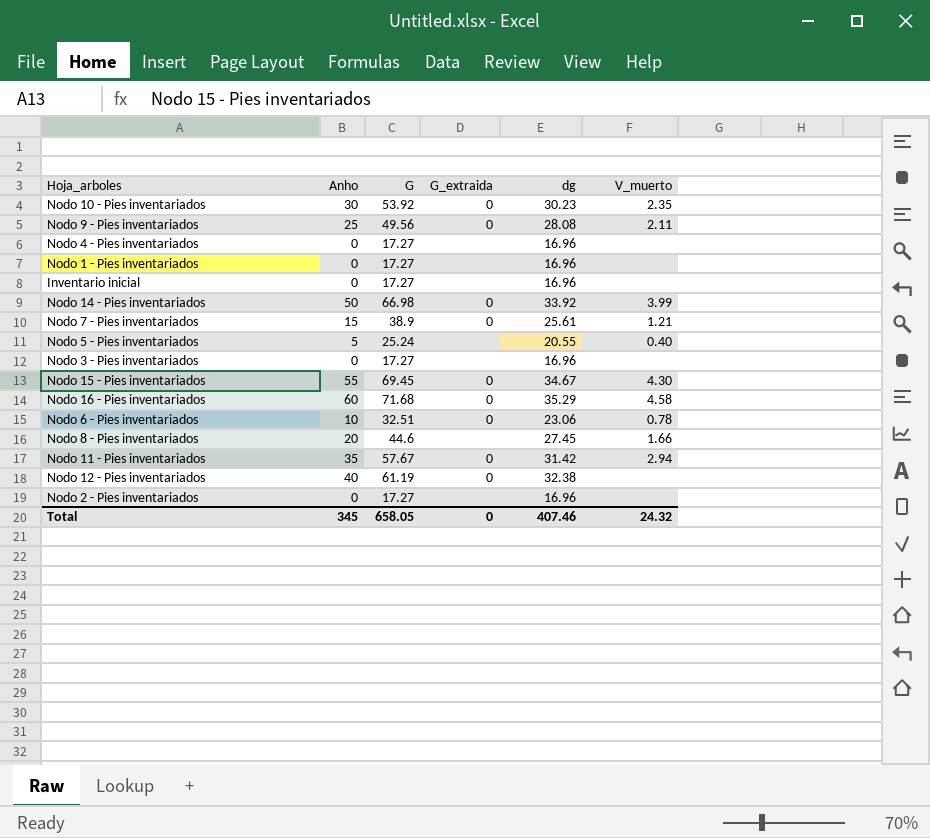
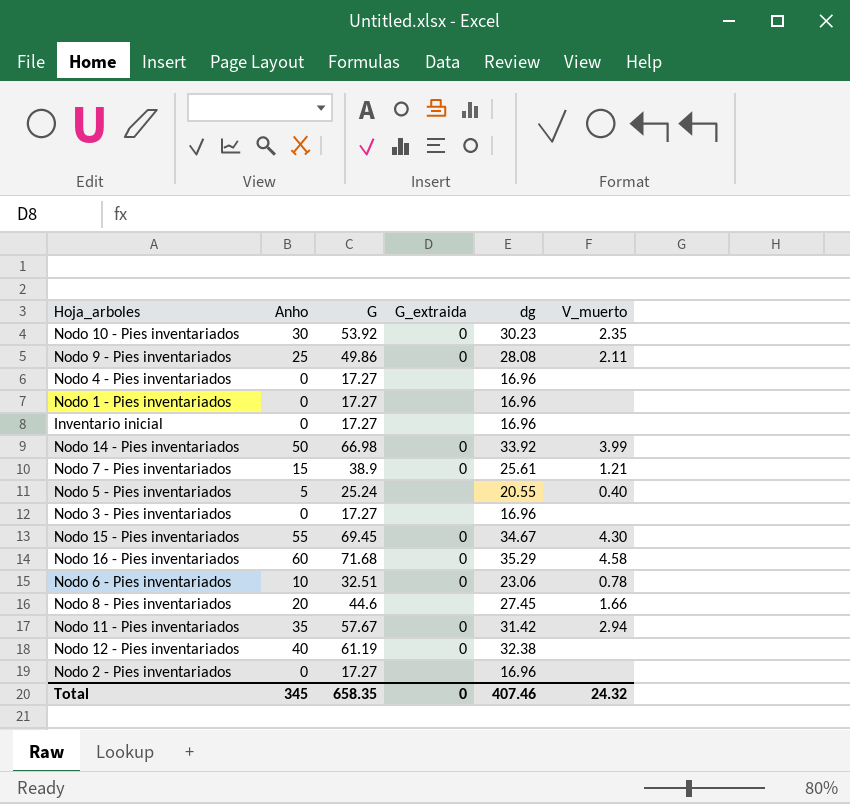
Nodo 9 - Pies inventariados | G: 49.56 -> 49.86
Total | G: 658.05 -> 658.35

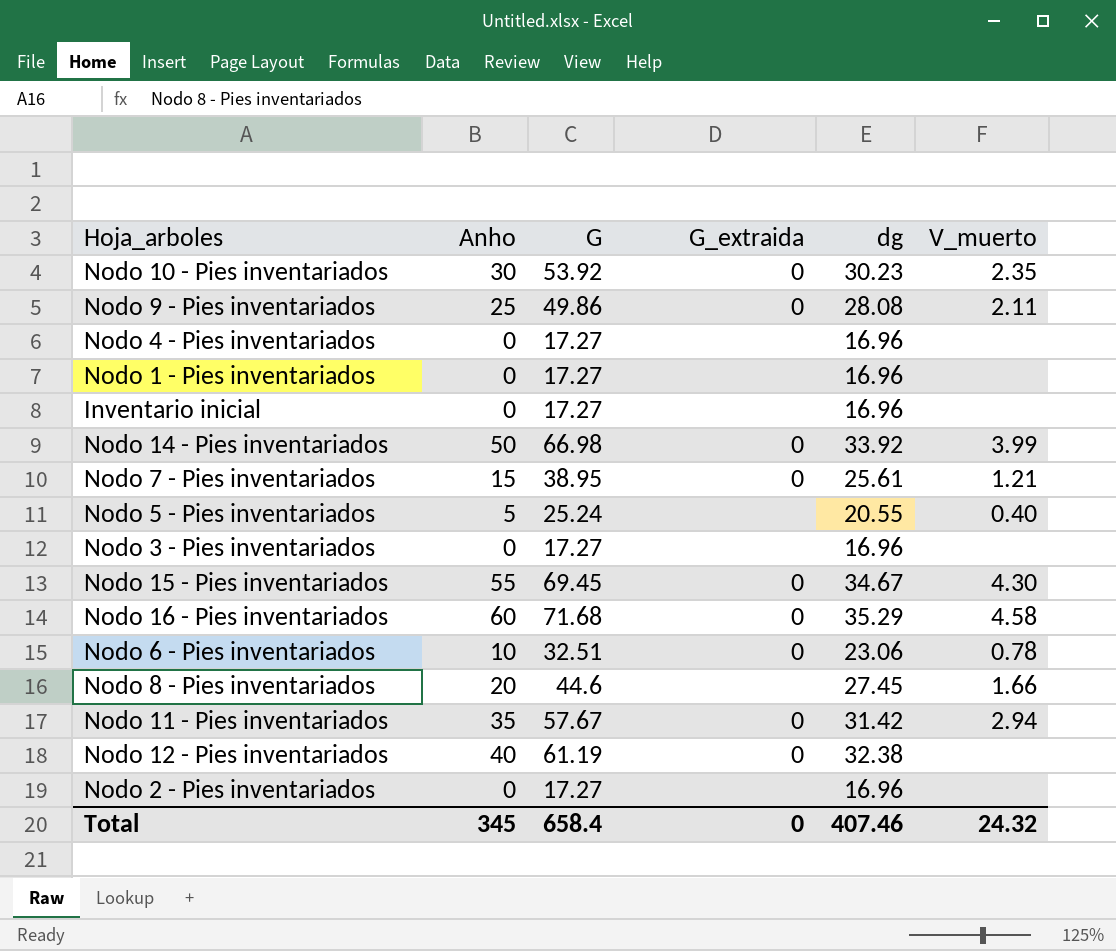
Nodo 7 - Pies inventariados | G: 38.9 -> 38.95
Total | G: 658.35 -> 658.4

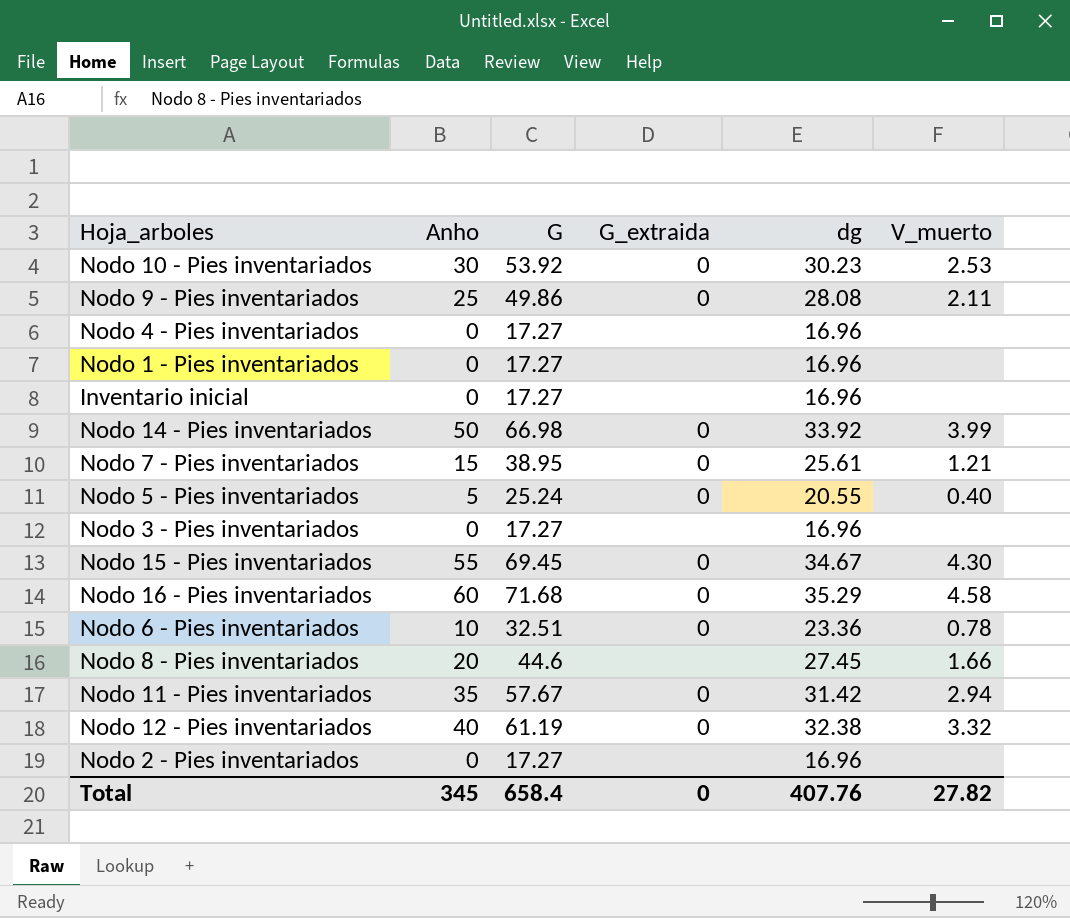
Nodo 10 - Pies inventariados | V_muerto: 2.35 -> 2.53
Nodo 5 - Pies inventariados | G_extraida: none -> 0
Nodo 6 - Pies inventariados | dg: 23.06 -> 23.36
Nodo 12 - Pies inventariados | V_muerto: none -> 3.32
Total | dg: 407.46 -> 407.76
Total | V_muerto: 24.32 -> 27.82

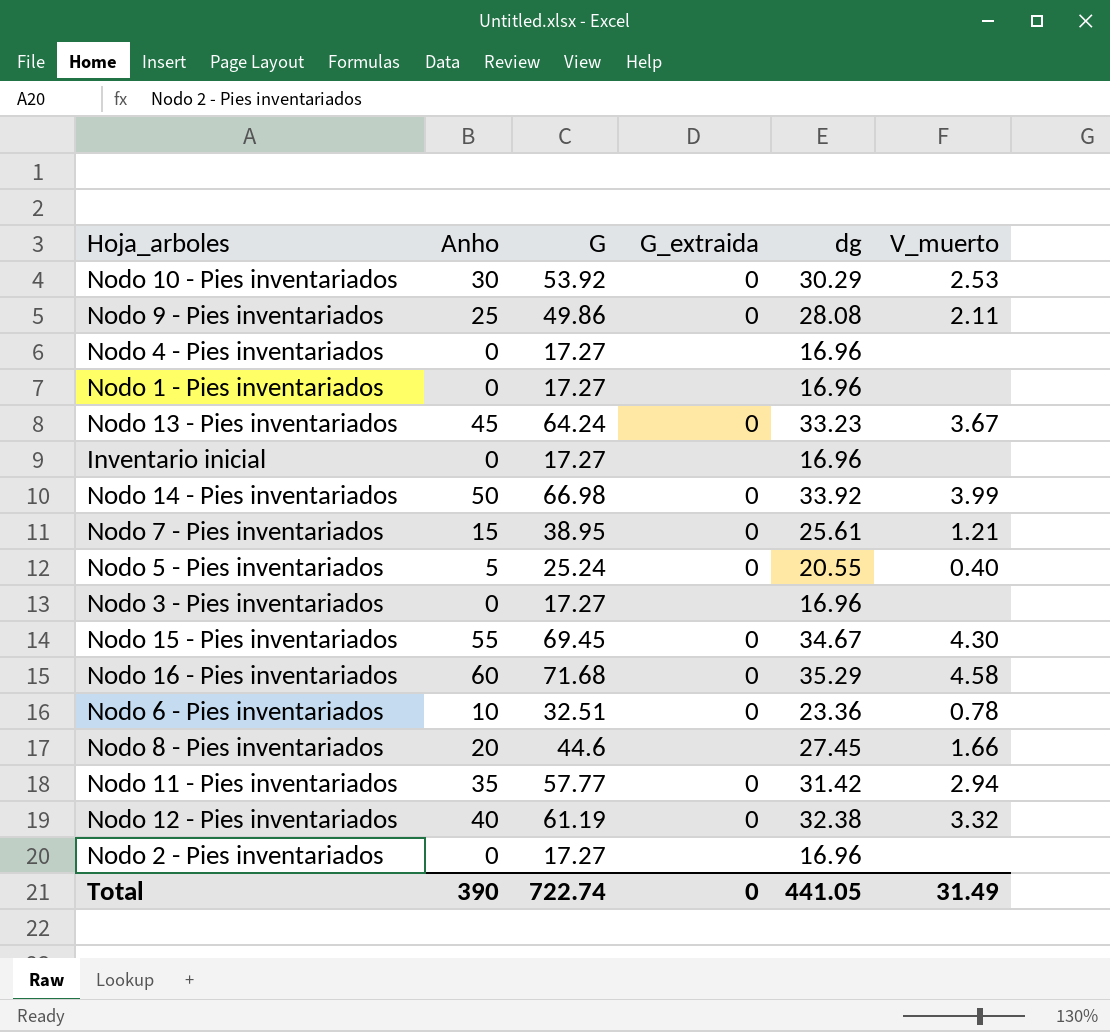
Nodo 10 - Pies inventariados | dg: 30.23 -> 30.29
row Nodo 13 - Pies inventariados: none -> 45 | 64.24 | 0 | 33.23 | 3.67
Nodo 11 - Pies inventariados | G: 57.67 -> 57.77
Total | Anho: 345 -> 390
Total | G: 658.4 -> 722.74
Total | dg: 407.76 -> 441.05
Total | V_muerto: 27.82 -> 31.49

